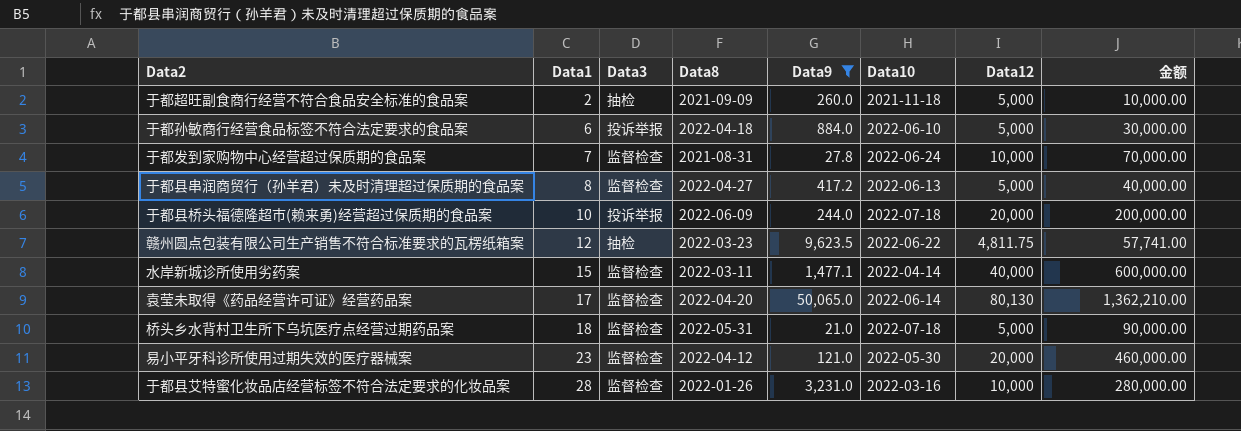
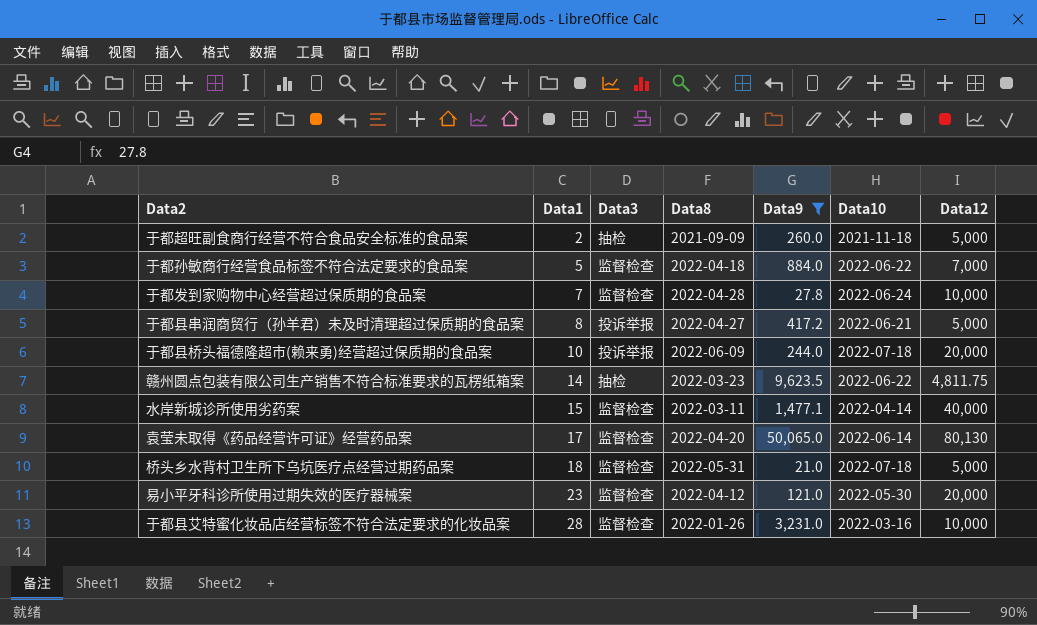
column 金额 | formula: [Data1] * [Data12] -> none
于都孙敏商行经营食品标签不符合法定要求的食品案 | Data1: 6 -> 5
于都孙敏商行经营食品标签不符合法定要求的食品案 | Data3: 投诉举报 -> 监督检查
于都孙敏商行经营食品标签不符合法定要求的食品案 | Data10: 2022-06-10 -> 2022-06-22
于都孙敏商行经营食品标签不符合法定要求的食品案 | Data12: 5,000 -> 7,000
于都发到家购物中心经营超过保质期的食品案 | Data8: 2021-08-31 -> 2022-04-28
于都县串润商贸行（孙羊君）未及时清理超过保质期的食品案 | Data3: 监督检查 -> 投诉举报
于都县串润商贸行（孙羊君）未及时清理超过保质期的食品案 | Data10: 2022-06-13 -> 2022-06-21
赣州圆点包装有限公司生产销售不符合标准要求的瓦楞纸箱案 | Data1: 12 -> 14

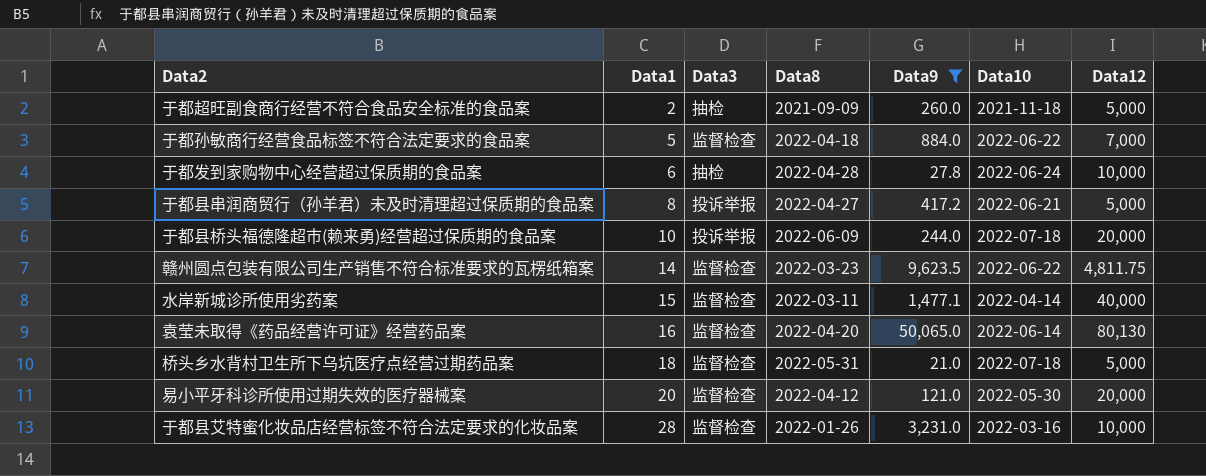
于都发到家购物中心经营超过保质期的食品案 | Data1: 7 -> 6
于都发到家购物中心经营超过保质期的食品案 | Data3: 监督检查 -> 抽检
赣州圆点包装有限公司生产销售不符合标准要求的瓦楞纸箱案 | Data3: 抽检 -> 监督检查
袁莹未取得《药品经营许可证》经营药品案 | Data1: 17 -> 16
易小平牙科诊所使用过期失效的医疗器械案 | Data1: 23 -> 20

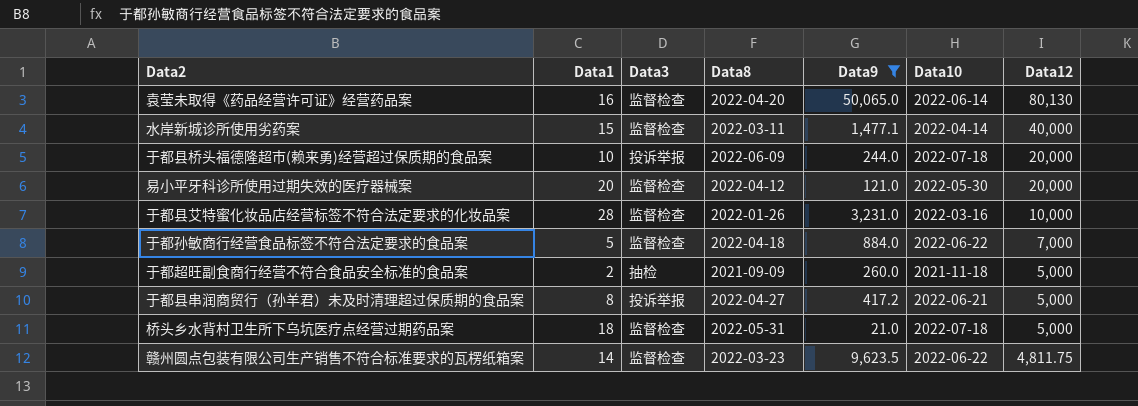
row order: Data1 ascending -> Data12 descending
row 于都发到家购物中心经营超过保质期的食品案: 6 | 抽检 | 2022-04-28 | 27.8 | 2022-06-24 | 10,000 -> none

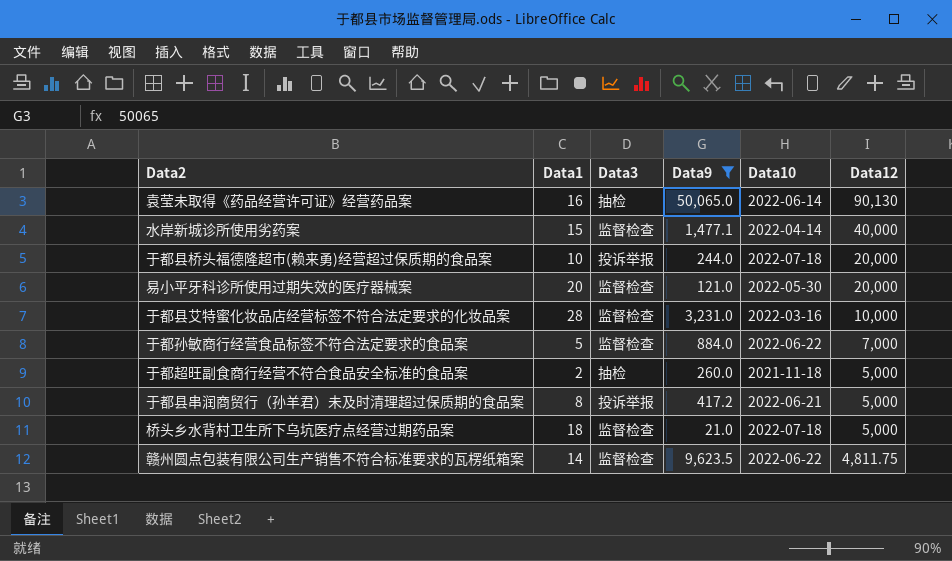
column Data8 | position: 4 -> none
袁莹未取得《药品经营许可证》经营药品案 | Data3: 监督检查 -> 抽检
袁莹未取得《药品经营许可证》经营药品案 | Data12: 80,130 -> 90,130

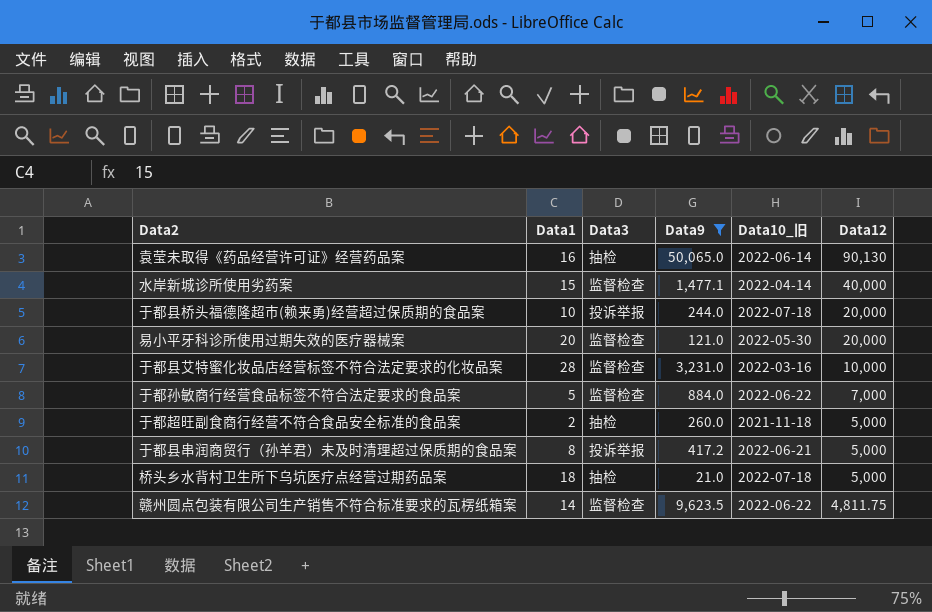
column name: Data10 -> Data10_旧
桥头乡水背村卫生所下乌坑医疗点经营过期药品案 | Data3: 监督检查 -> 抽检

